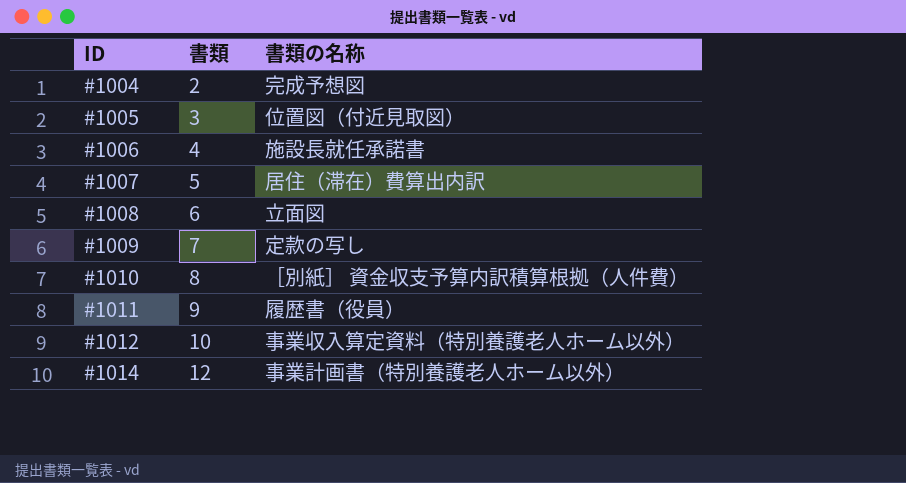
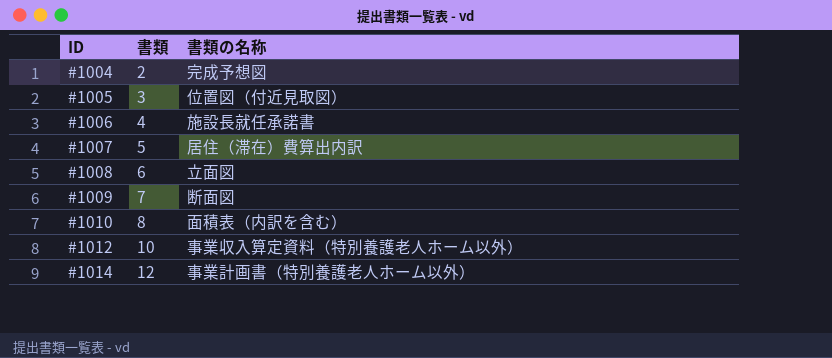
row #1011: 9 | 履歴書（役員） -> none
#1009 | 書類の名称: 定款の写し -> 断面図
#1010 | 書類の名称: ［別紙］ 資金収支予算内訳積算根拠（人件費） -> 面積表（内訳を含む）

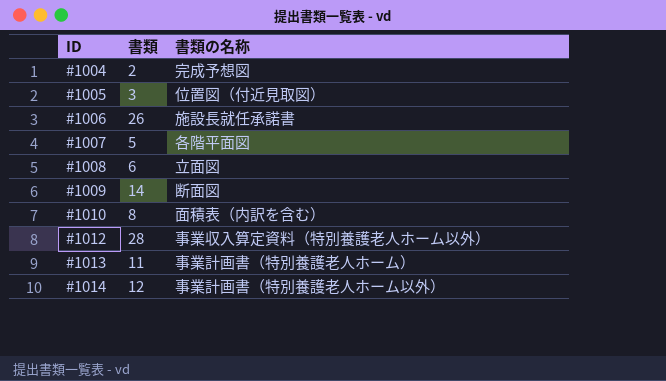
#1006 | 書類: 4 -> 26
#1007 | 書類の名称: 居住（滞在）費算出内訳 -> 各階平面図
#1009 | 書類: 7 -> 14
#1012 | 書類: 10 -> 28
row #1013: none -> 11 | 事業計画書（特別養護老人ホーム）

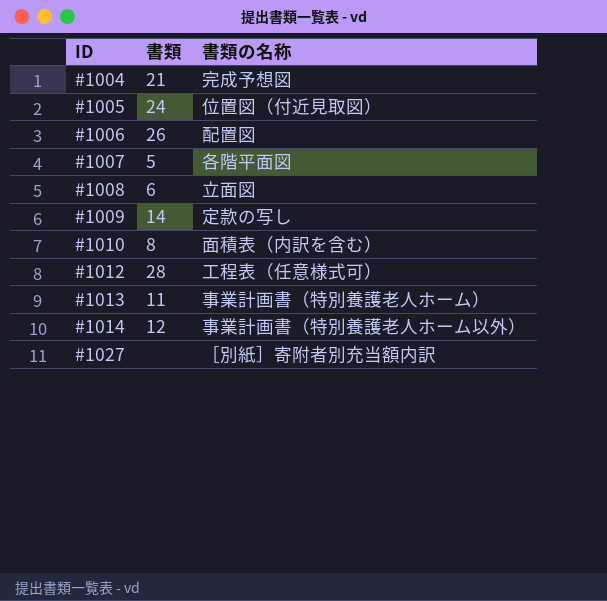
#1004 | 書類: 2 -> 21
#1005 | 書類: 3 -> 24
#1006 | 書類の名称: 施設長就任承諾書 -> 配置図
#1009 | 書類の名称: 断面図 -> 定款の写し
#1012 | 書類の名称: 事業収入算定資料（特別養護老人ホーム以外） -> 工程表（任意様式可）
row #1027: none -> none | ［別紙］寄附者別充当額内訳

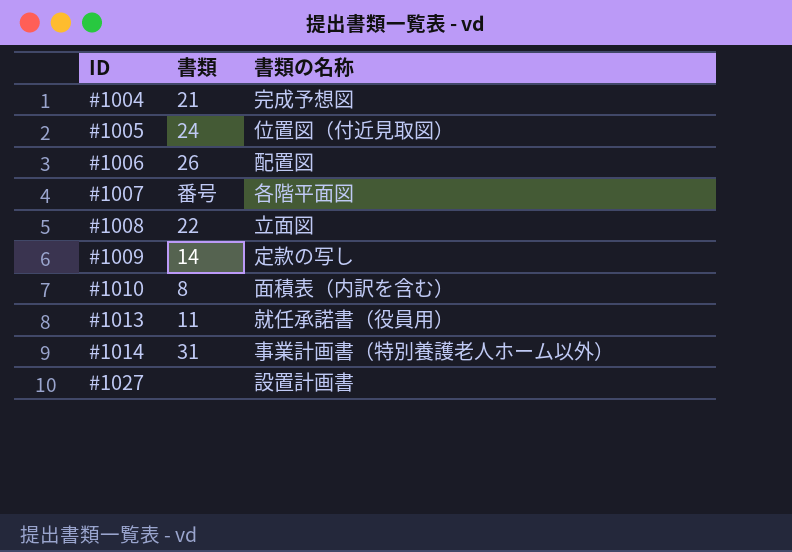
row #1012: 28 | 工程表（任意様式可） -> none
#1007 | 書類: 5 -> 番号
#1008 | 書類: 6 -> 22
#1013 | 書類の名称: 事業計画書（特別養護老人ホーム） -> 就任承諾書（役員用）
#1014 | 書類: 12 -> 31
#1027 | 書類の名称: ［別紙］寄附者別充当額内訳 -> 設置計画書

